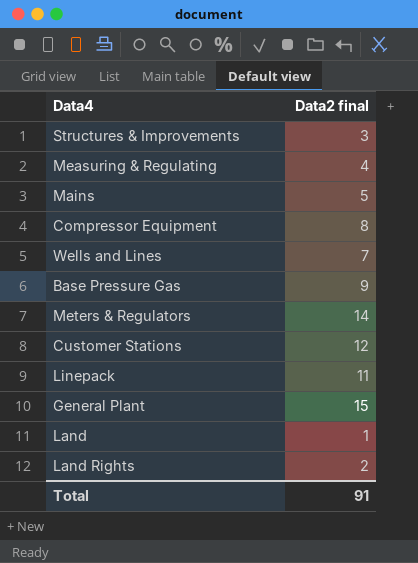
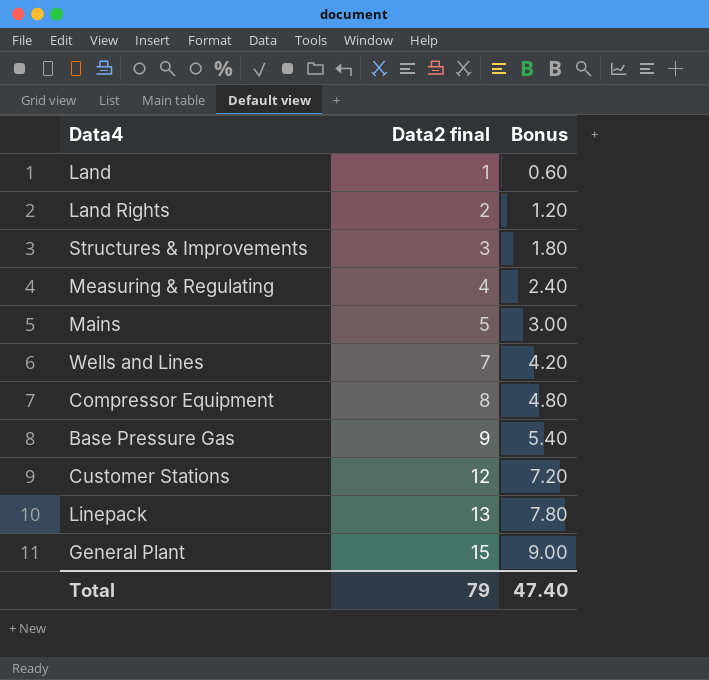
row order: none -> Data2 final ascending
column Bonus | formula: none -> [Data2 final] * 0.6
row Meters & Regulators: 14 -> none
Linepack | Data2 final: 11 -> 13
Total | Data2 final: 91 -> 79

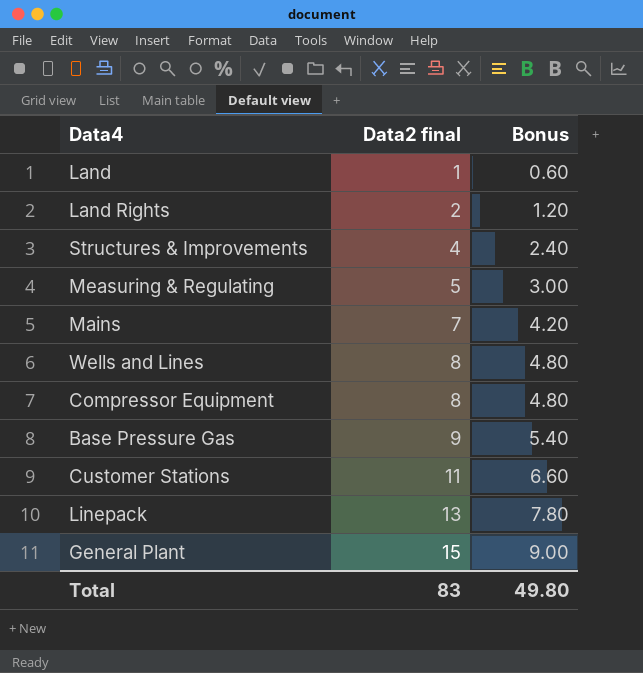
Structures & Improvements | Data2 final: 3 -> 4
Structures & Improvements | Bonus: 1.80 -> 2.40
Measuring & Regulating | Data2 final: 4 -> 5
Measuring & Regulating | Bonus: 2.40 -> 3.00
Mains | Data2 final: 5 -> 7
Mains | Bonus: 3.00 -> 4.20
Wells and Lines | Data2 final: 7 -> 8
Wells and Lines | Bonus: 4.20 -> 4.80
Customer Stations | Data2 final: 12 -> 11
Customer Stations | Bonus: 7.20 -> 6.60
Total | Data2 final: 79 -> 83
Total | Bonus: 47.40 -> 49.80

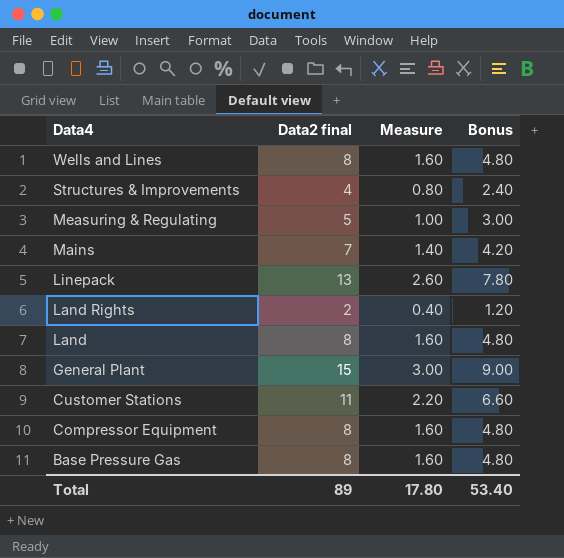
row order: Data2 final ascending -> Data4 descending
column Measure | formula: none -> [Data2 final] * 0.2
Land | Data2 final: 1 -> 8
Land | Bonus: 0.60 -> 4.80
Base Pressure Gas | Data2 final: 9 -> 8
Base Pressure Gas | Bonus: 5.40 -> 4.80
Total | Data2 final: 83 -> 89
Total | Bonus: 49.80 -> 53.40

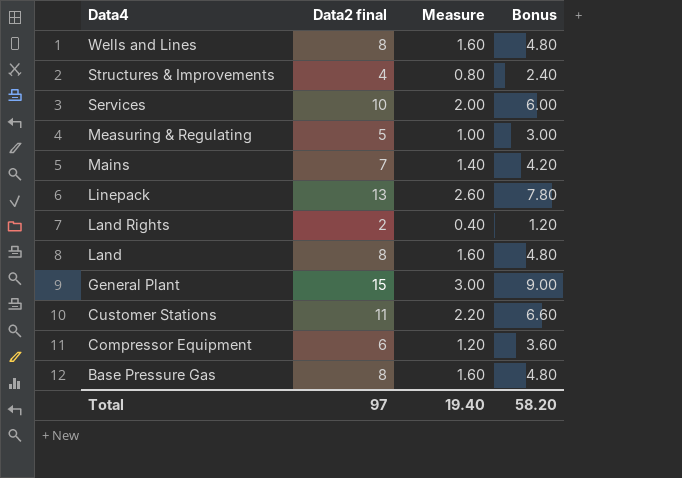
row Services: none -> 10 | 2.00 | 6.00
Compressor Equipment | Data2 final: 8 -> 6
Compressor Equipment | Measure: 1.60 -> 1.20
Compressor Equipment | Bonus: 4.80 -> 3.60
Total | Data2 final: 89 -> 97
Total | Measure: 17.80 -> 19.40
Total | Bonus: 53.40 -> 58.20

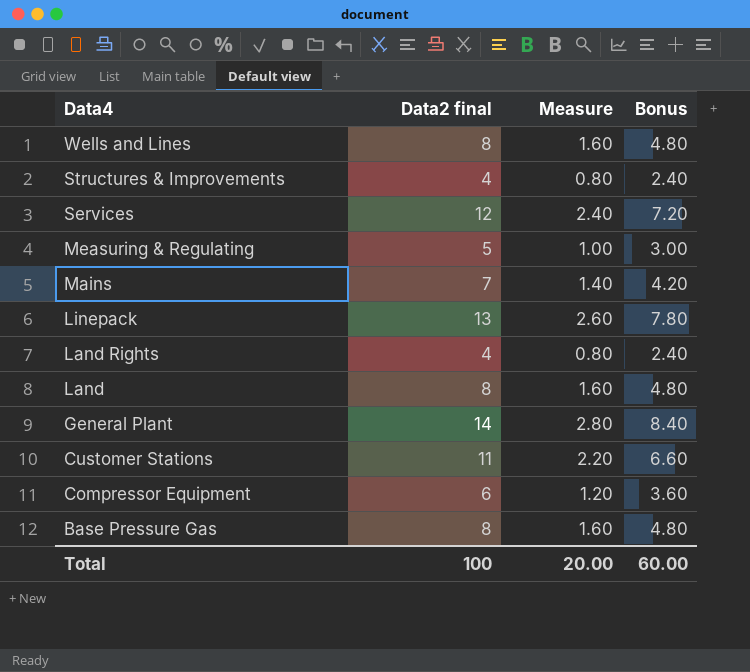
Services | Data2 final: 10 -> 12
Services | Measure: 2.00 -> 2.40
Services | Bonus: 6.00 -> 7.20
Land Rights | Data2 final: 2 -> 4
Land Rights | Measure: 0.40 -> 0.80
Land Rights | Bonus: 1.20 -> 2.40
General Plant | Data2 final: 15 -> 14
General Plant | Measure: 3.00 -> 2.80
General Plant | Bonus: 9.00 -> 8.40
Total | Data2 final: 97 -> 100
Total | Measure: 19.40 -> 20.00
Total | Bonus: 58.20 -> 60.00

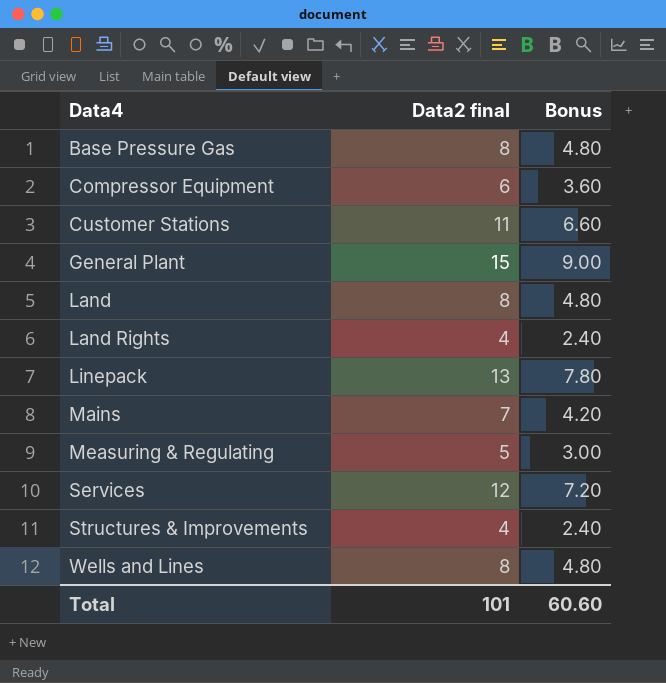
row order: Data4 descending -> Data4 ascending
column Measure | formula: [Data2 final] * 0.2 -> none
General Plant | Data2 final: 14 -> 15
General Plant | Bonus: 8.40 -> 9.00
Total | Data2 final: 100 -> 101
Total | Bonus: 60.00 -> 60.60

